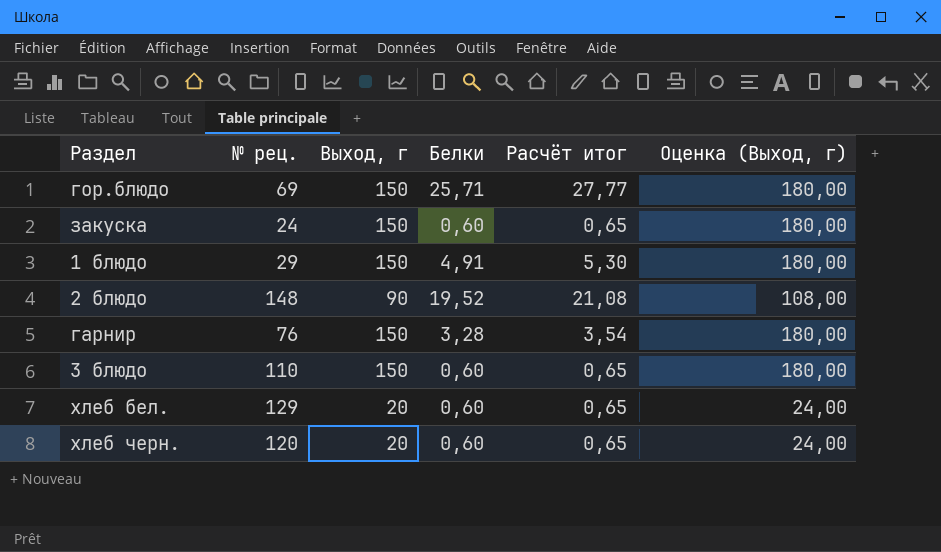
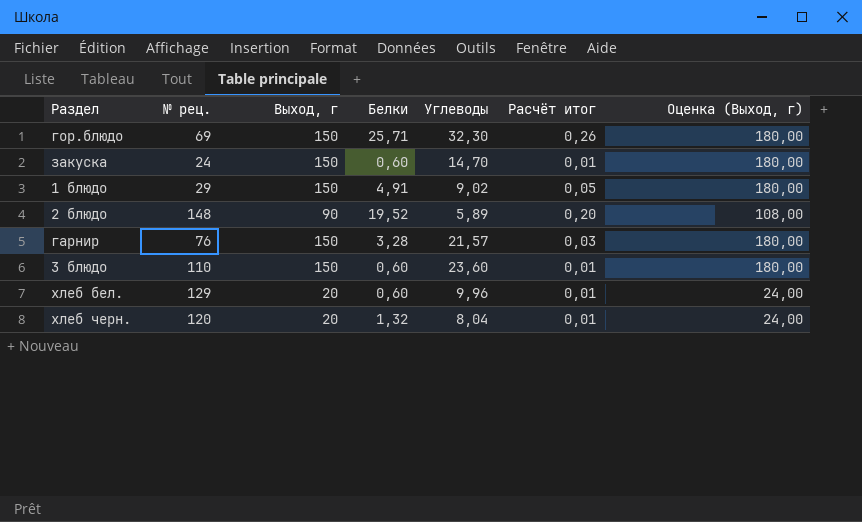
column Углеводы | position: none -> 5
column Расчёт итог | formula: [Белки] * 1,08 -> [Белки] * 0,01
хлеб черн. | Белки: 0,60 -> 1,32

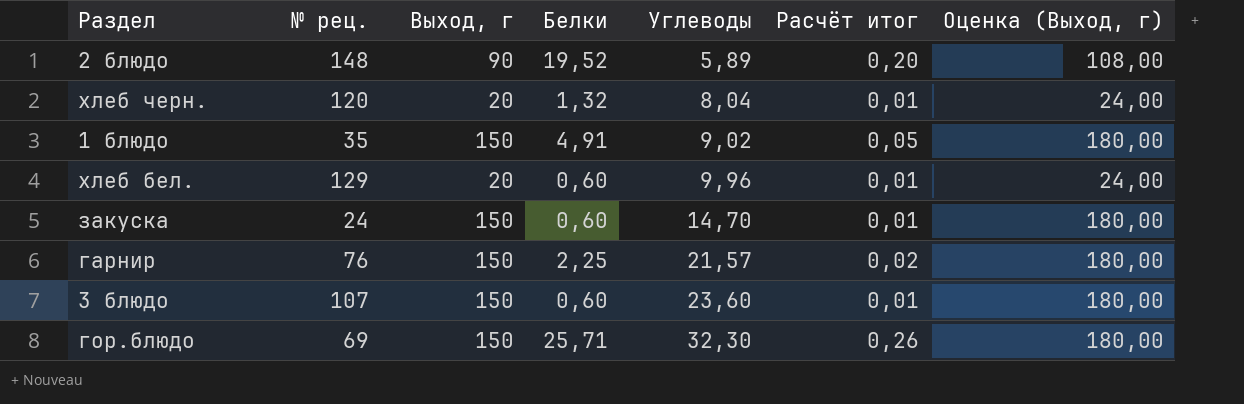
row order: none -> Углеводы ascending
1 блюдо | № рец.: 29 -> 35
гарнир | Белки: 3,28 -> 2,25
гарнир | Расчёт итог: 0,03 -> 0,02
3 блюдо | № рец.: 110 -> 107

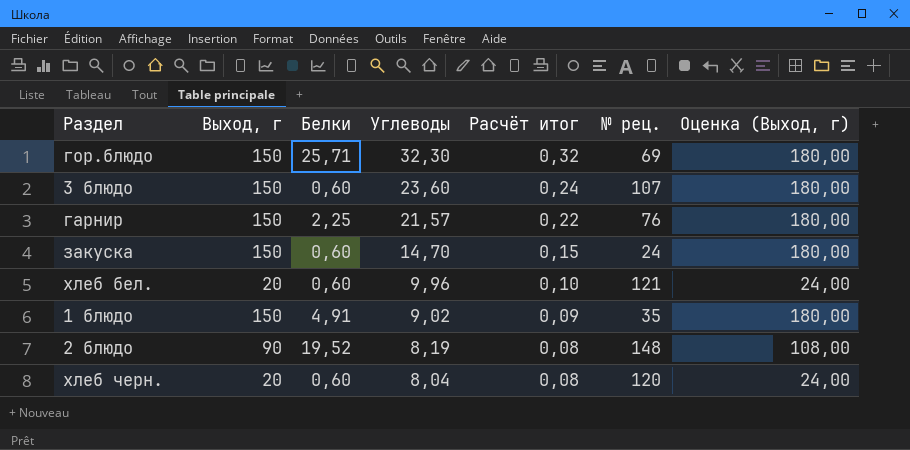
row order: Углеводы ascending -> Углеводы descending
column Расчёт итог | formula: [Белки] * 0,01 -> [Углеводы] * 0,01
column № рец. | position: 2 -> 6
хлеб бел. | № рец.: 129 -> 121
2 блюдо | Углеводы: 5,89 -> 8,19
хлеб черн. | Белки: 1,32 -> 0,60

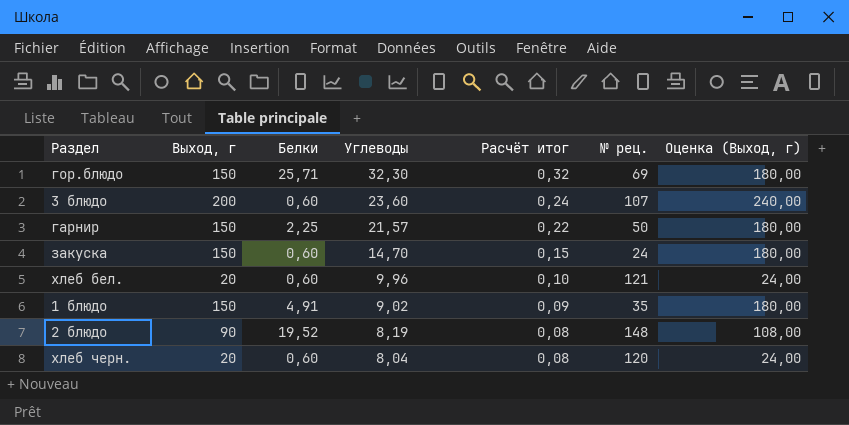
3 блюдо | Выход, г: 150 -> 200
3 блюдо | Оценка (Выход, г): 180,00 -> 240,00
гарнир | № рец.: 76 -> 50

